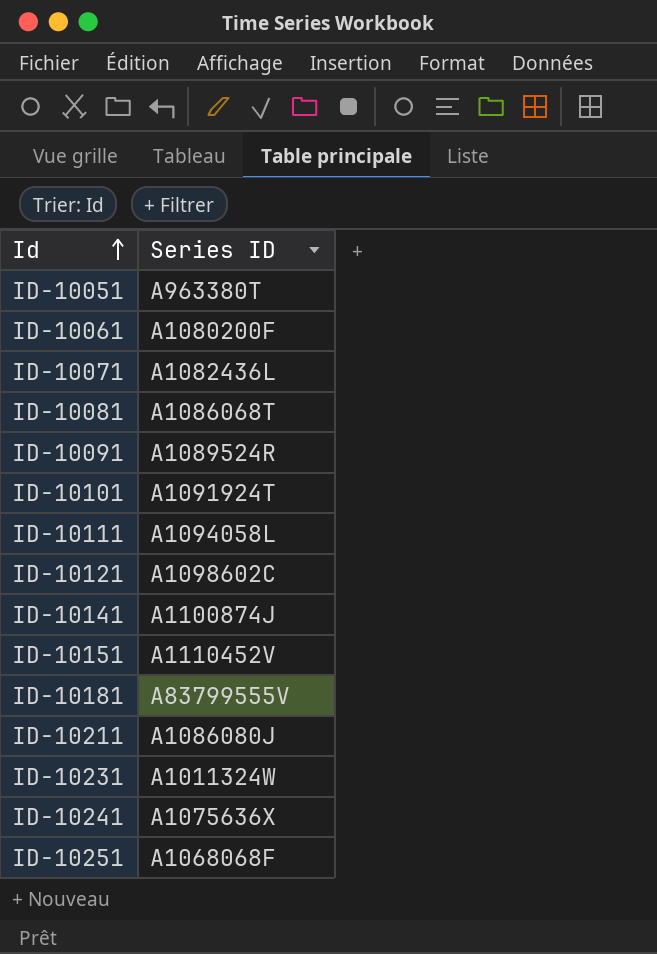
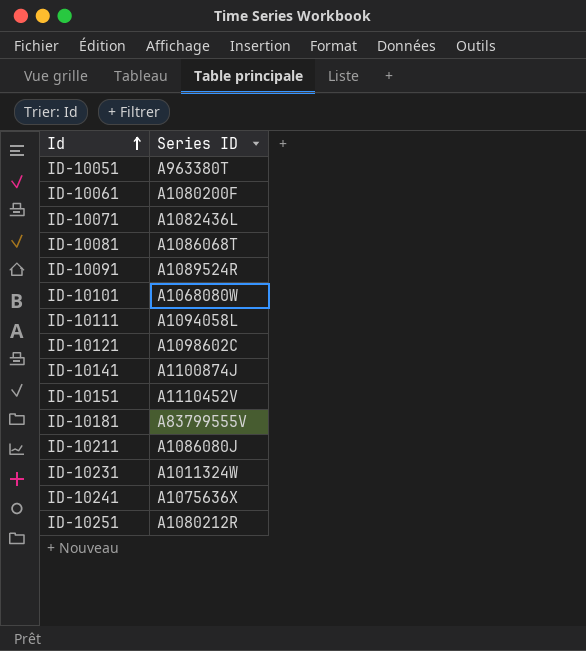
ID-10101 | Series ID: A1091924T -> A1068080W
ID-10251 | Series ID: A1068068F -> A1080212R

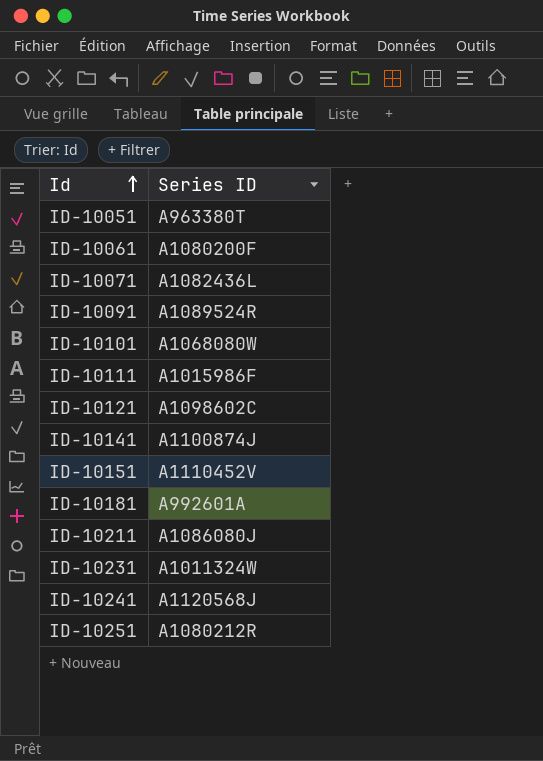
row ID-10081: A1086068T -> none
ID-10111 | Series ID: A1094058L -> A1015986F
ID-10181 | Series ID: A83799555V -> A992601A
ID-10241 | Series ID: A1075636X -> A1120568J

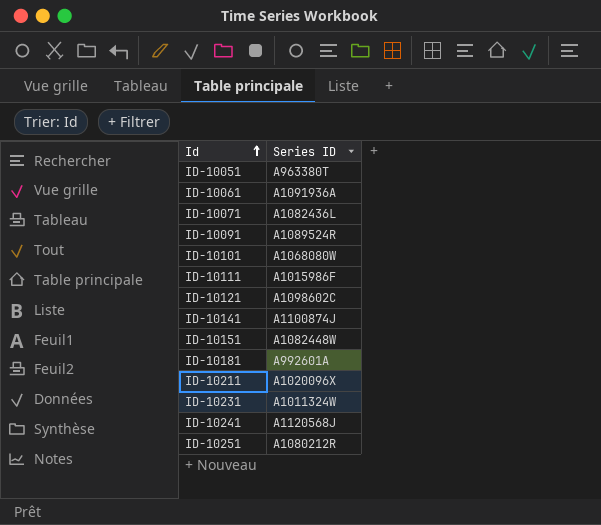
ID-10061 | Series ID: A1080200F -> A1091936A
ID-10151 | Series ID: A1110452V -> A1082448W
ID-10211 | Series ID: A1086080J -> A1020096X

